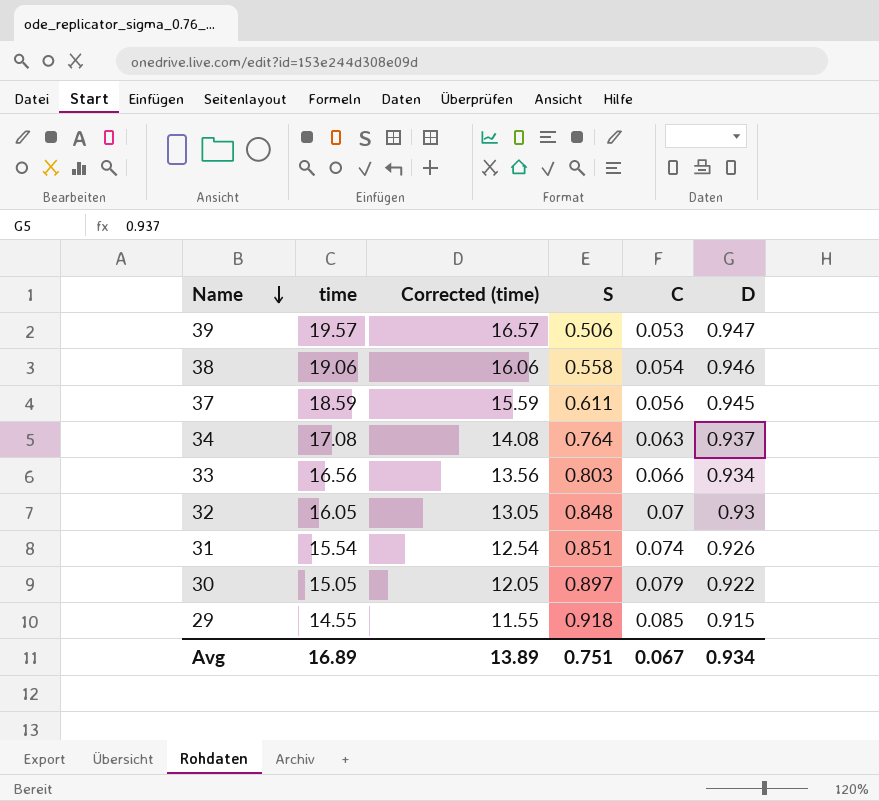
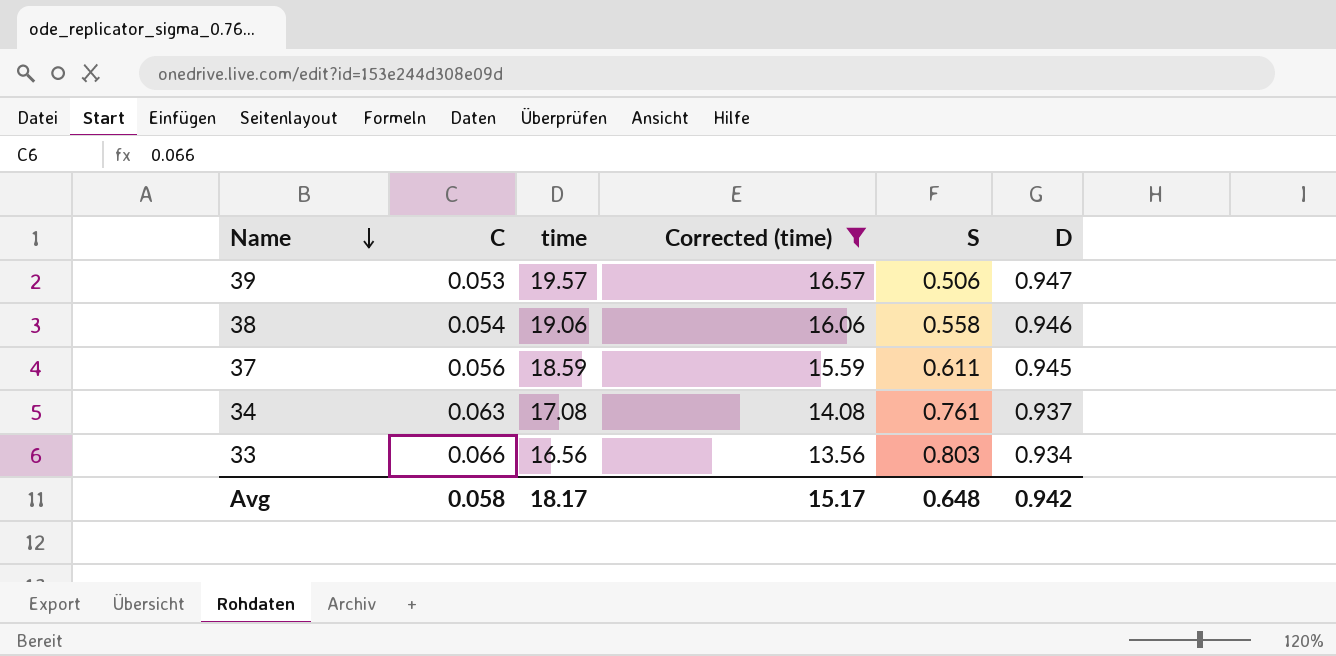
filter: none -> Corrected (time) >= 13.56
column C | position: 5 -> 2
34 | S: 0.764 -> 0.761
Avg | C: 0.067 -> 0.058
Avg | time: 16.89 -> 18.17
Avg | Corrected (time): 13.89 -> 15.17
Avg | S: 0.751 -> 0.648
Avg | D: 0.934 -> 0.942

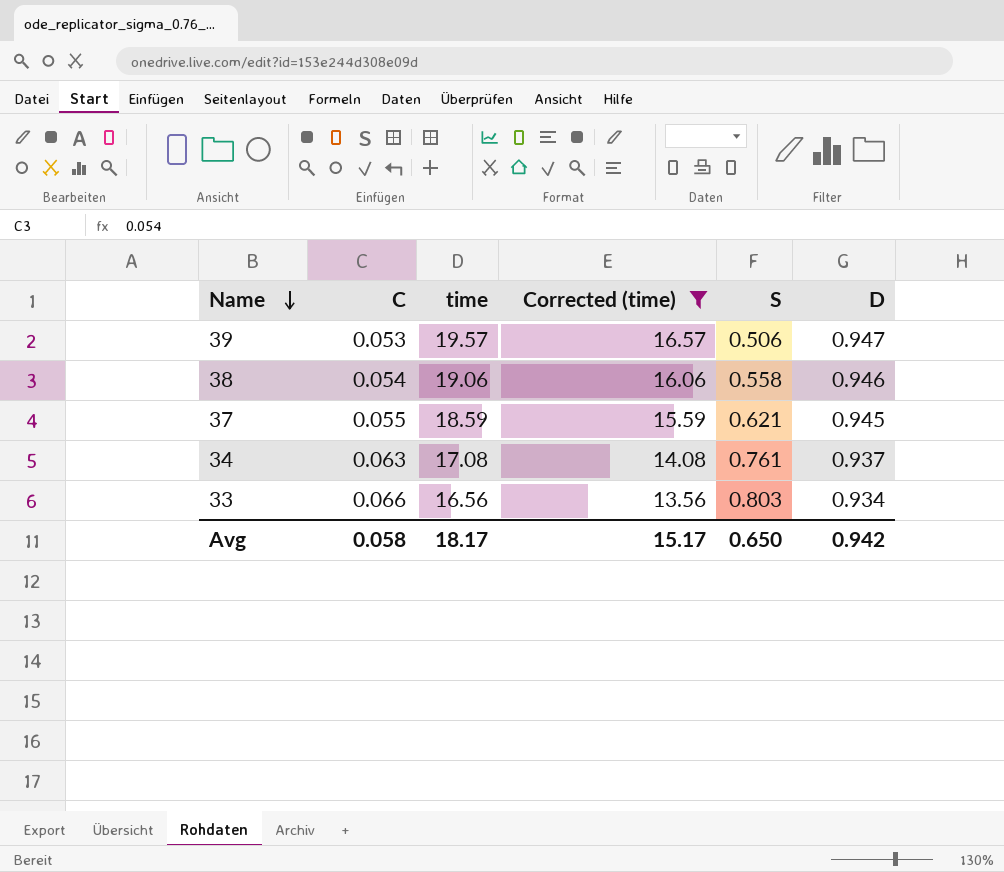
37 | C: 0.056 -> 0.055
37 | S: 0.611 -> 0.621
Avg | S: 0.648 -> 0.650

